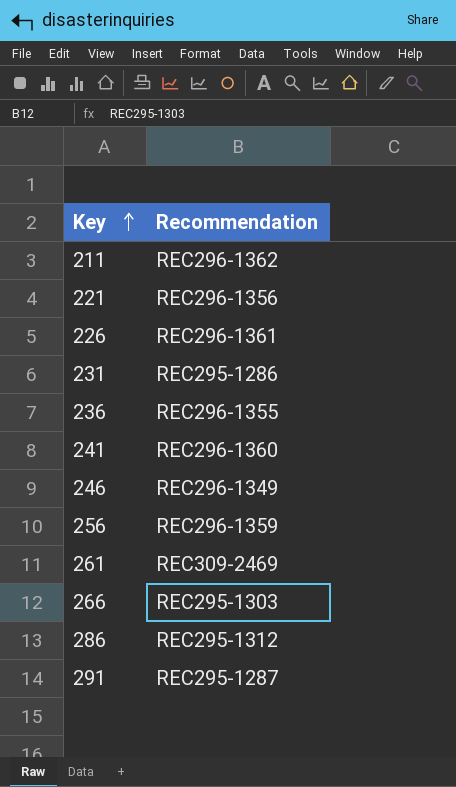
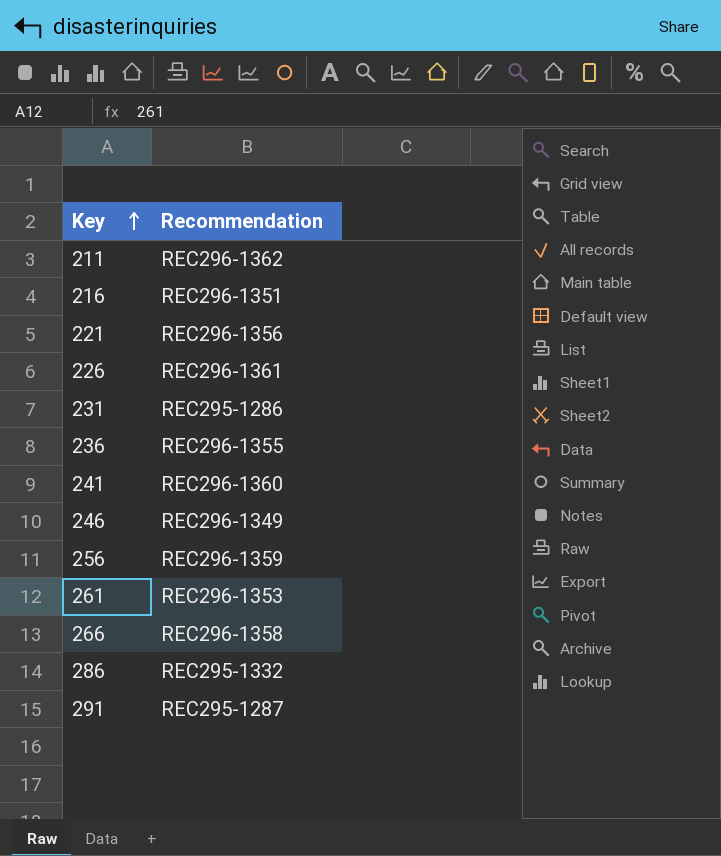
row 216: none -> REC296-1351
261 | Recommendation: REC309-2469 -> REC296-1353
266 | Recommendation: REC295-1303 -> REC296-1358
286 | Recommendation: REC295-1312 -> REC295-1332

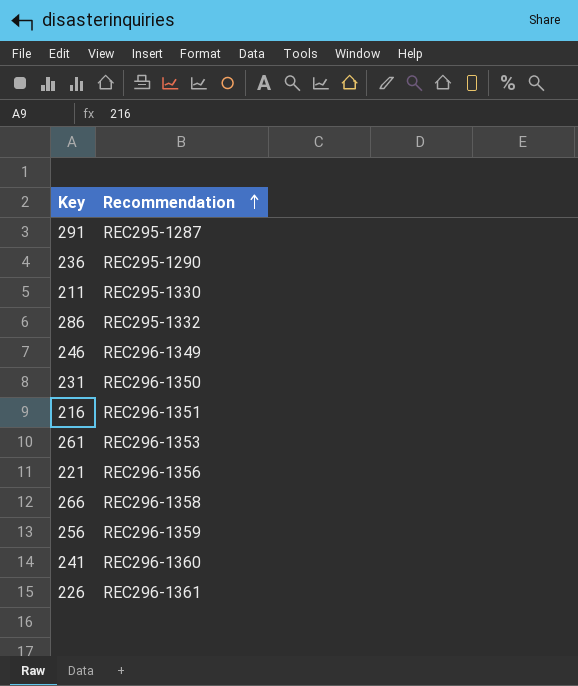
row order: Key ascending -> Recommendation ascending
236 | Recommendation: REC296-1355 -> REC295-1290
211 | Recommendation: REC296-1362 -> REC295-1330
231 | Recommendation: REC295-1286 -> REC296-1350

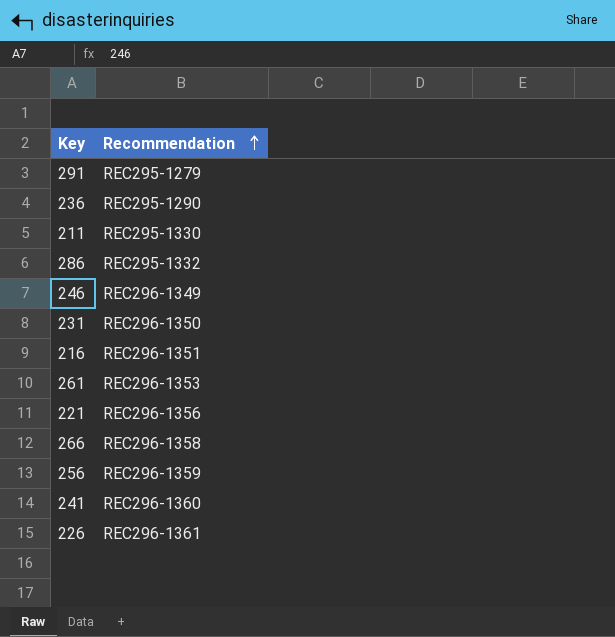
291 | Recommendation: REC295-1287 -> REC295-1279

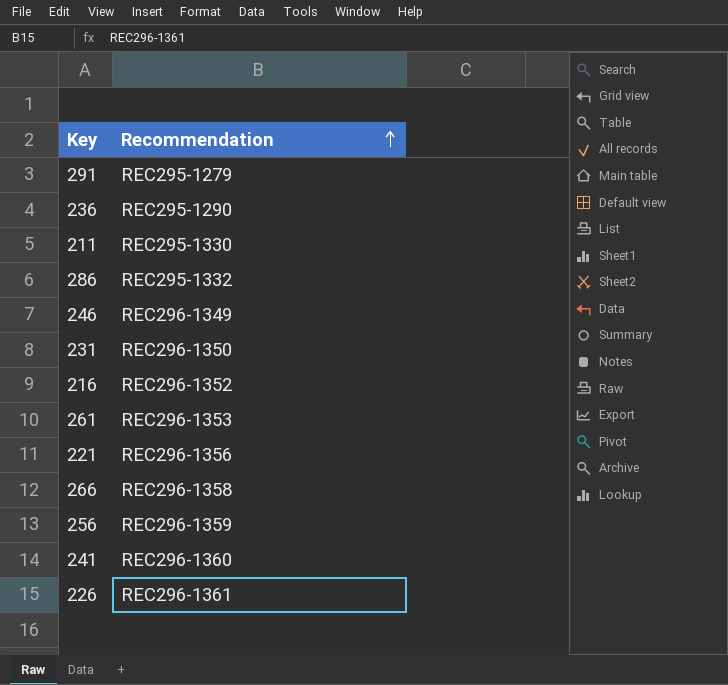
216 | Recommendation: REC296-1351 -> REC296-1352

